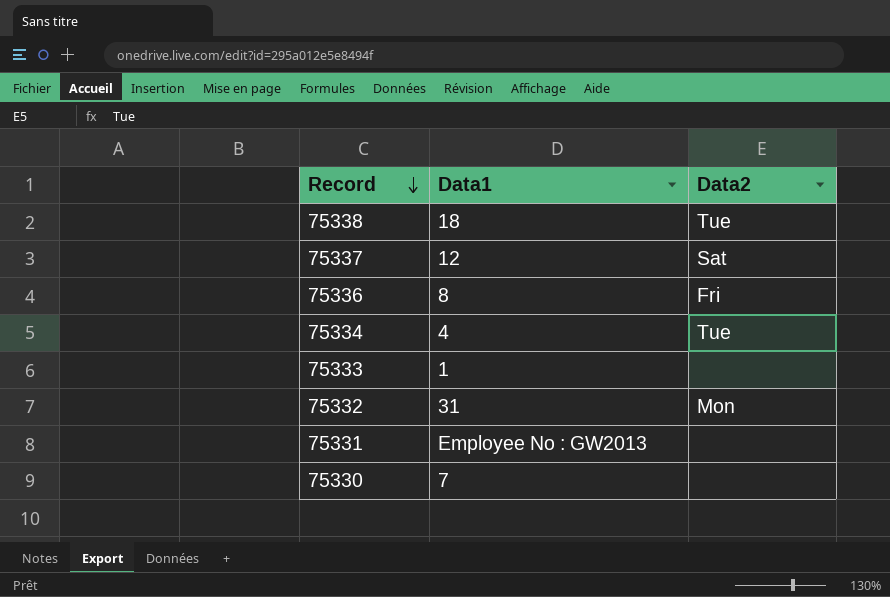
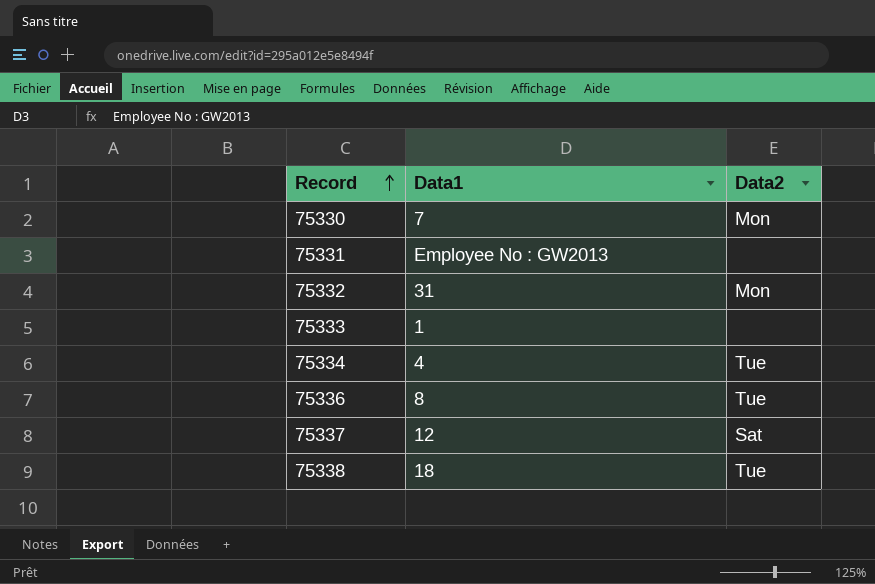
row order: Record descending -> Record ascending
75330 | Data2: none -> Mon
75336 | Data2: Fri -> Tue

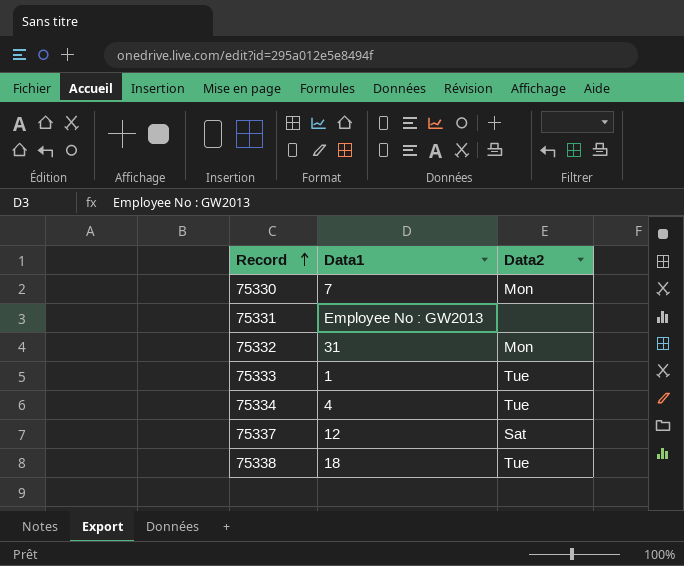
row 75336: 8 | Tue -> none
75333 | Data2: none -> Tue

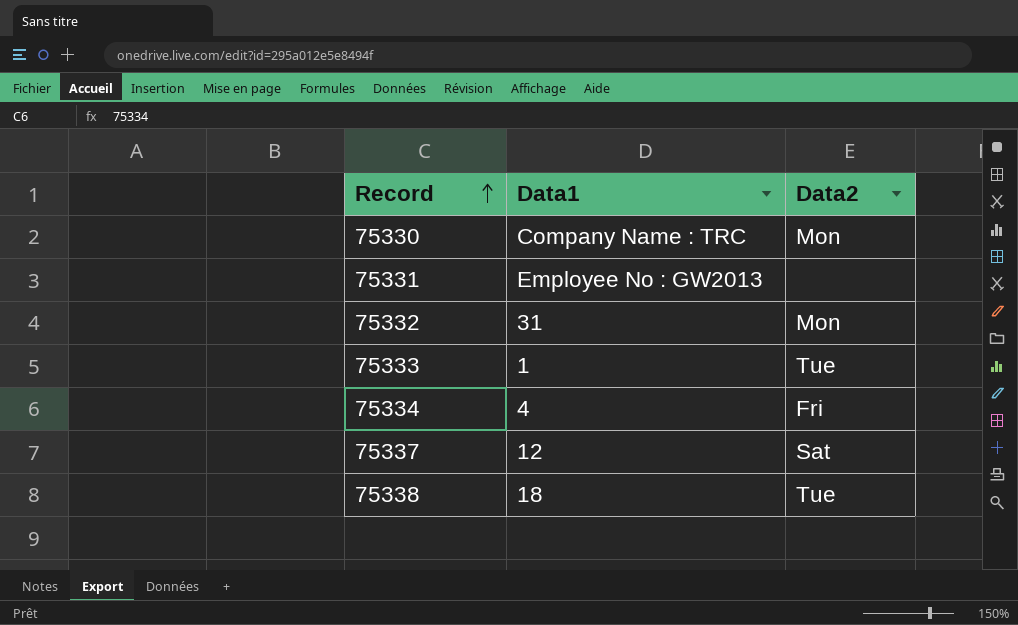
75330 | Data1: 7 -> Company Name : TRC
75334 | Data2: Tue -> Fri

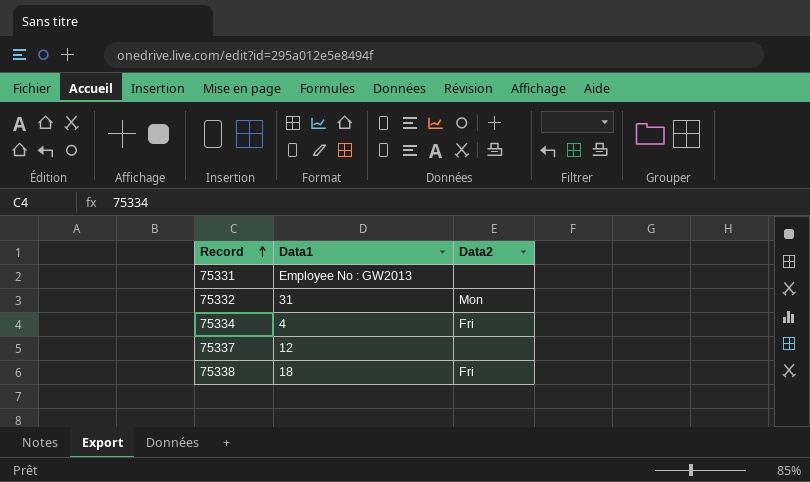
row 75330: Company Name : TRC | Mon -> none
row 75333: 1 | Tue -> none
75337 | Data2: Sat -> none
75338 | Data2: Tue -> Fri

